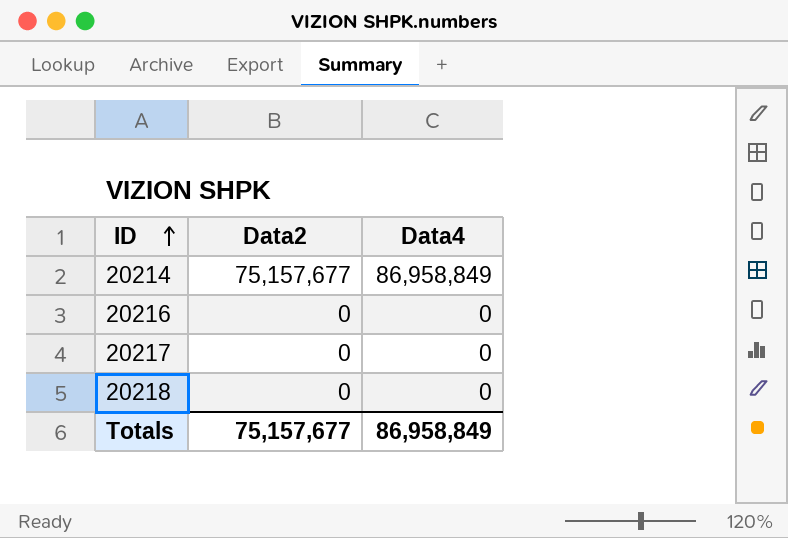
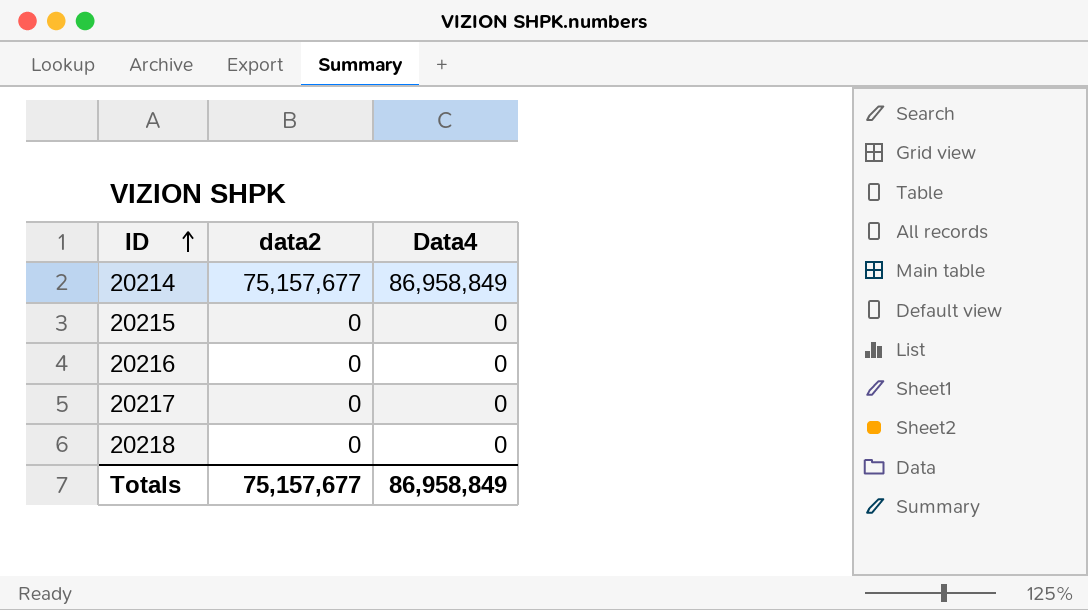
column name: Data2 -> data2
row 20215: none -> 0 | 0

